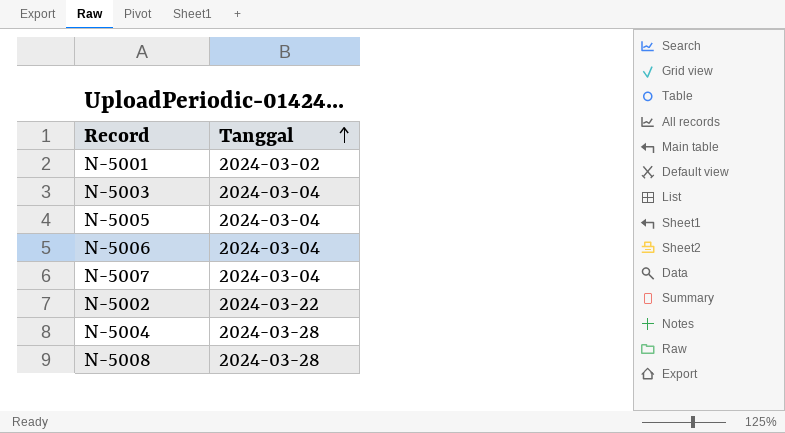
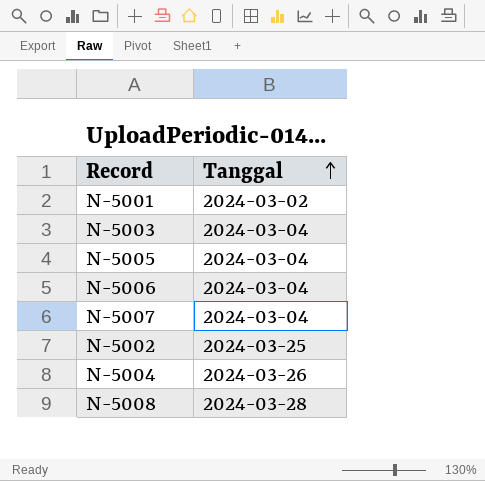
N-5002 | Tanggal: 2024-03-22 -> 2024-03-25
N-5004 | Tanggal: 2024-03-28 -> 2024-03-26

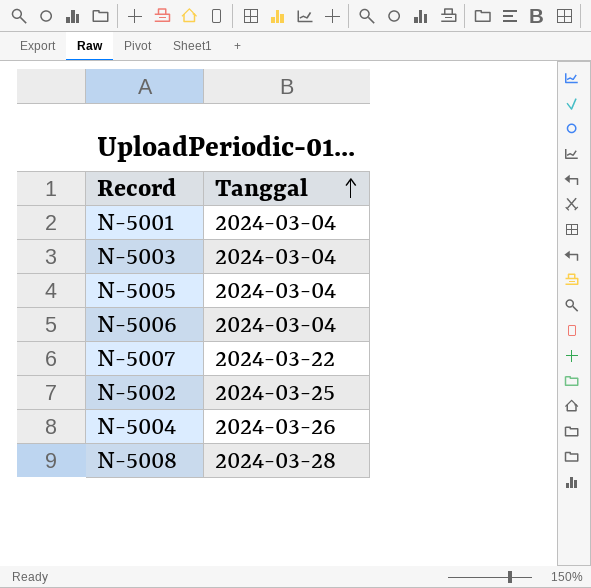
N-5001 | Tanggal: 2024-03-02 -> 2024-03-04
N-5007 | Tanggal: 2024-03-04 -> 2024-03-22

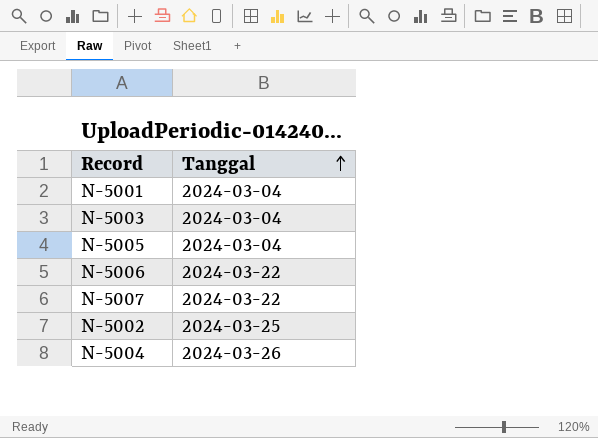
row N-5008: 2024-03-28 -> none
N-5006 | Tanggal: 2024-03-04 -> 2024-03-22

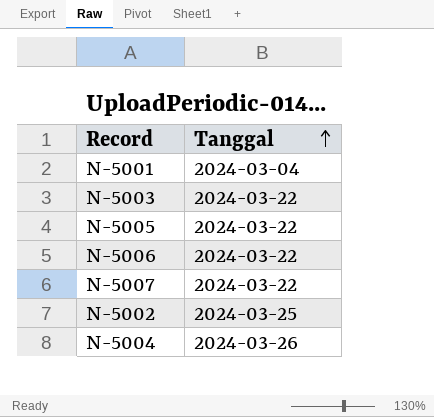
N-5003 | Tanggal: 2024-03-04 -> 2024-03-22
N-5005 | Tanggal: 2024-03-04 -> 2024-03-22

